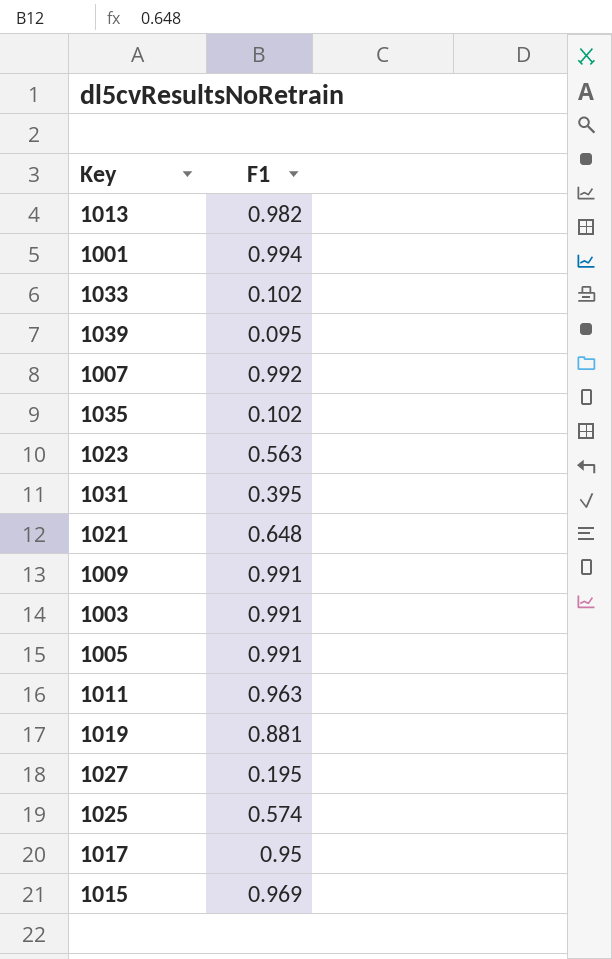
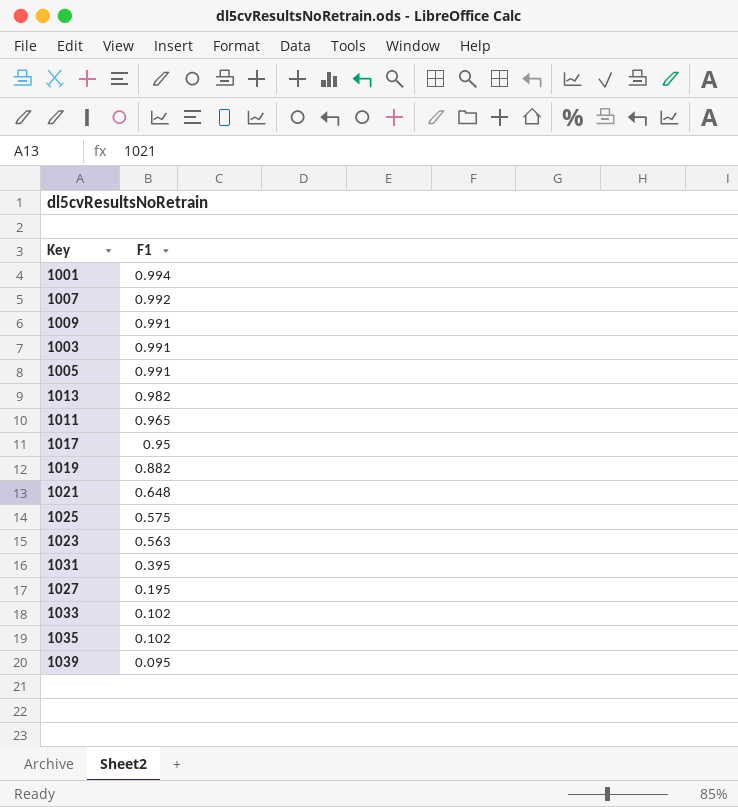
row order: none -> F1 descending
row 1015: 0.969 -> none
1011 | F1: 0.963 -> 0.965
1019 | F1: 0.881 -> 0.882
1025 | F1: 0.574 -> 0.575

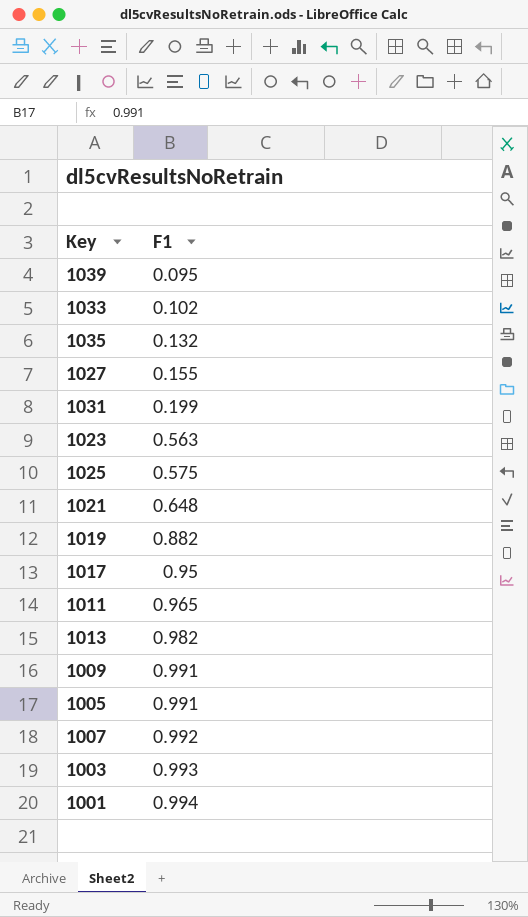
row order: F1 descending -> F1 ascending
1035 | F1: 0.102 -> 0.132
1027 | F1: 0.195 -> 0.155
1031 | F1: 0.395 -> 0.199
1003 | F1: 0.991 -> 0.993

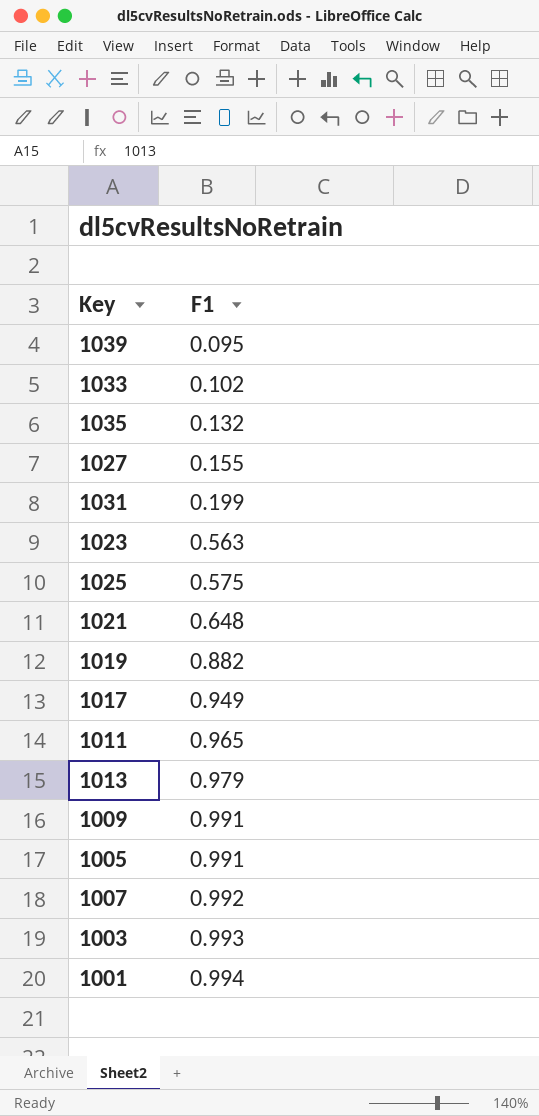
1017 | F1: 0.95 -> 0.949
1013 | F1: 0.982 -> 0.979

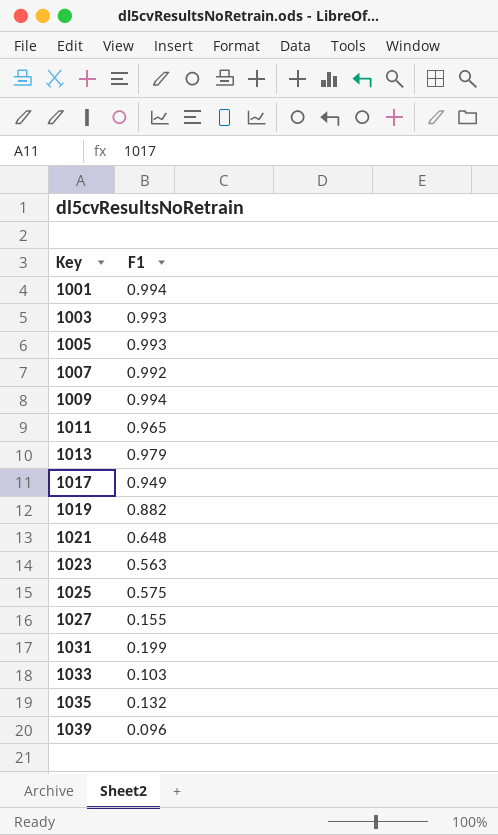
row order: F1 ascending -> Key ascending
1005 | F1: 0.991 -> 0.993
1009 | F1: 0.991 -> 0.994
1033 | F1: 0.102 -> 0.103
1039 | F1: 0.095 -> 0.096

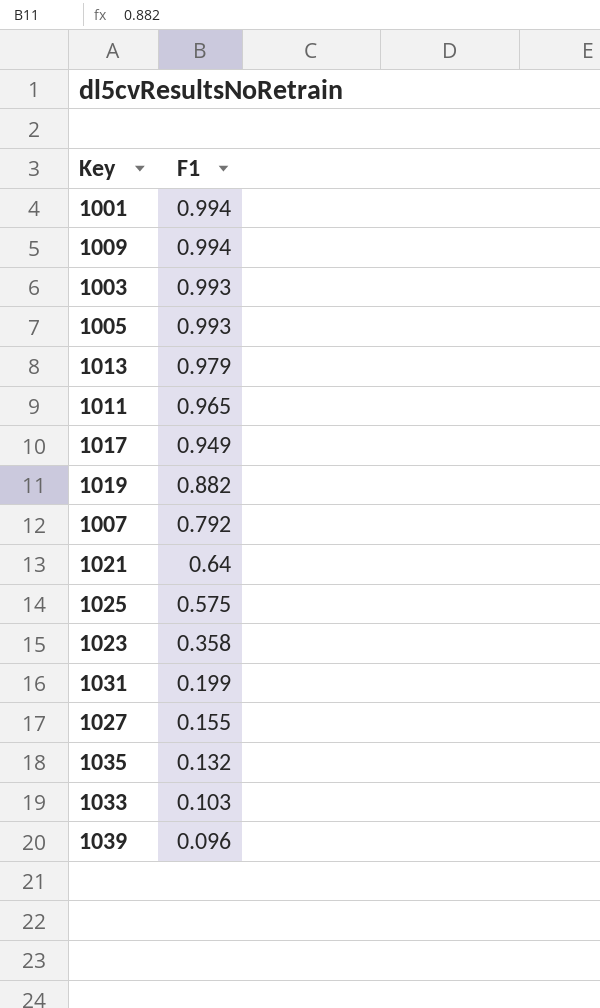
row order: Key ascending -> F1 descending
1007 | F1: 0.992 -> 0.792
1021 | F1: 0.648 -> 0.64
1023 | F1: 0.563 -> 0.358

